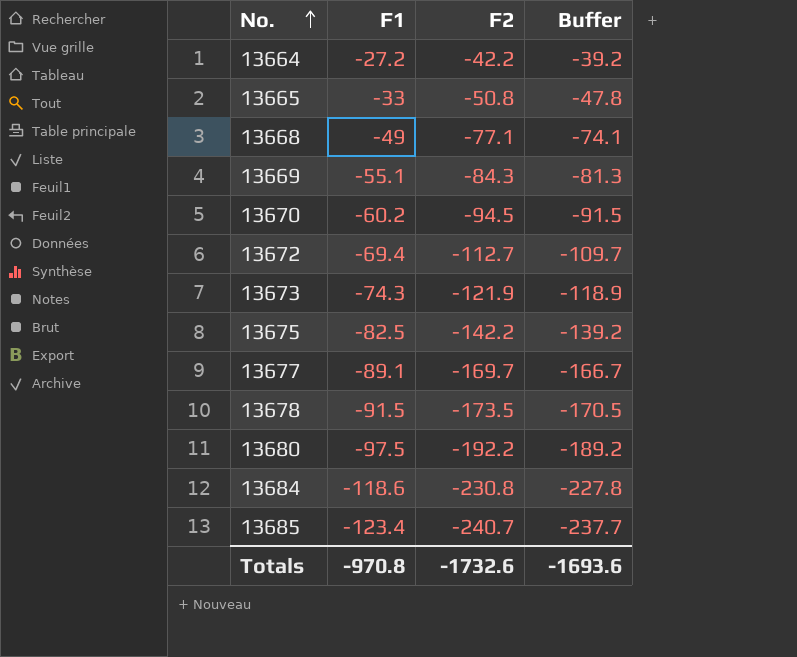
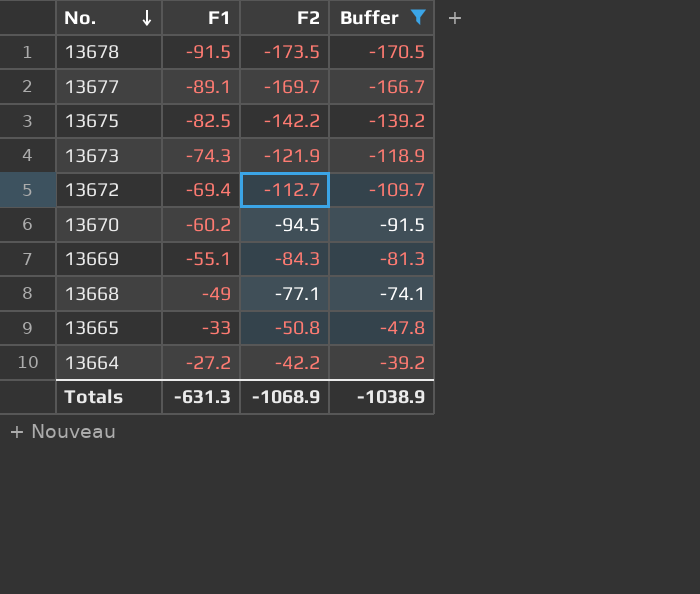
filter: none -> Buffer >= -170.5
row order: No. ascending -> No. descending
Totals | F1: -970.8 -> -631.3
Totals | F2: -1732.6 -> -1068.9
Totals | Buffer: -1693.6 -> -1038.9

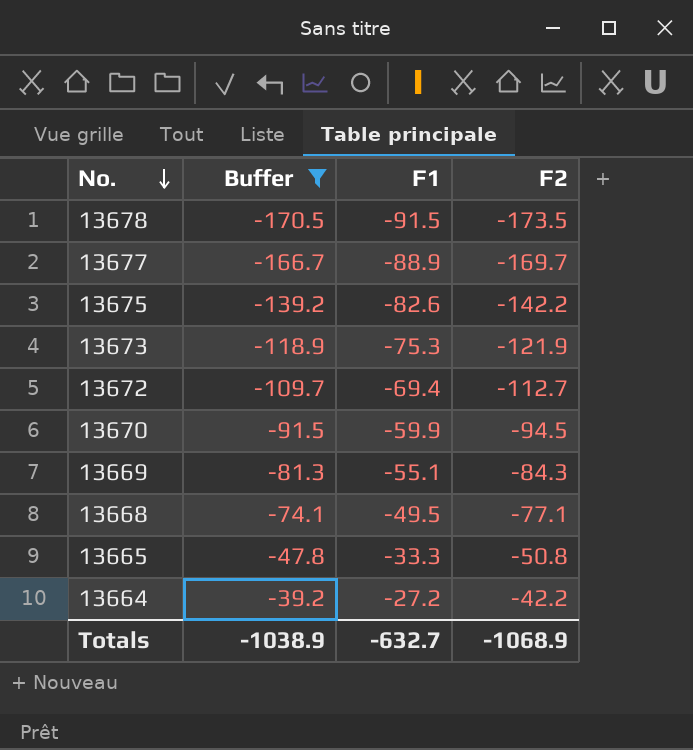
column Buffer | position: 4 -> 2
13677 | F1: -89.1 -> -88.9
13675 | F1: -82.5 -> -82.6
13673 | F1: -74.3 -> -75.3
13670 | F1: -60.2 -> -59.9
13668 | F1: -49 -> -49.5
13665 | F1: -33 -> -33.3
Totals | F1: -631.3 -> -632.7

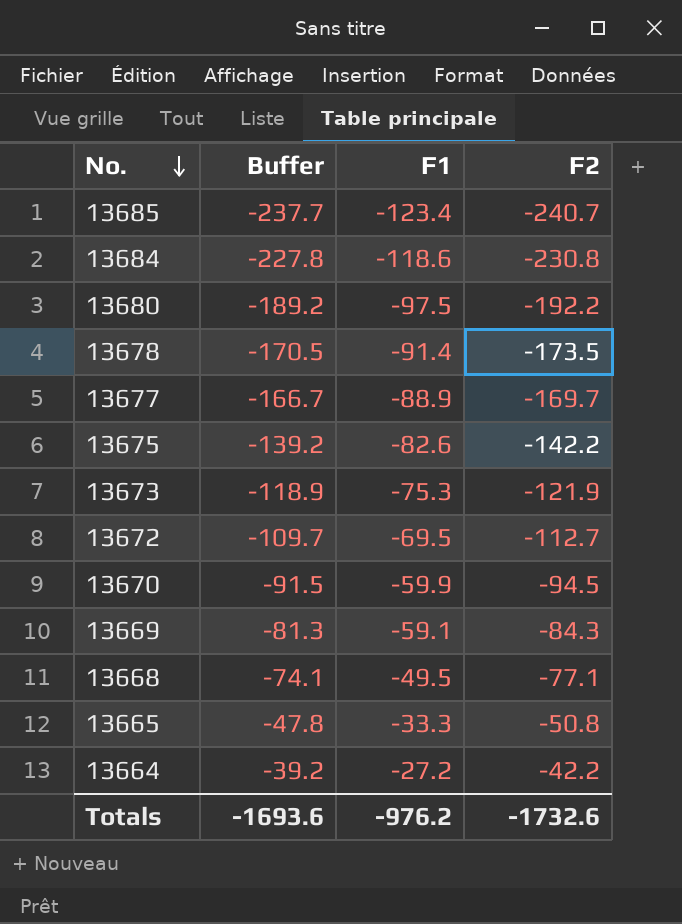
filter: Buffer >= -170.5 -> none
13678 | F1: -91.5 -> -91.4
13672 | F1: -69.4 -> -69.5
13669 | F1: -55.1 -> -59.1
Totals | Buffer: -1038.9 -> -1693.6
Totals | F1: -632.7 -> -976.2
Totals | F2: -1068.9 -> -1732.6

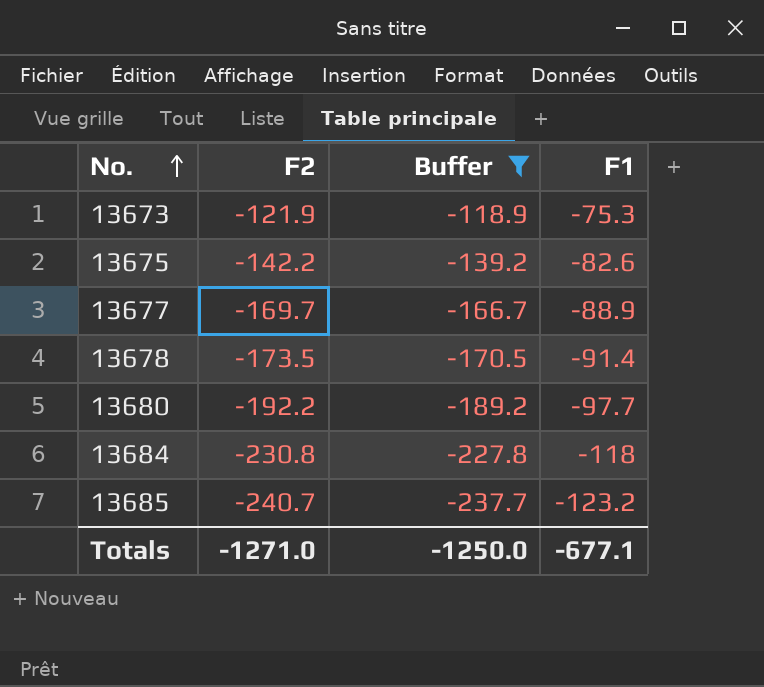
filter: none -> Buffer <= -118.9
row order: No. descending -> No. ascending
column F2 | position: 4 -> 2
13680 | F1: -97.5 -> -97.7
13684 | F1: -118.6 -> -118
13685 | F1: -123.4 -> -123.2
Totals | F2: -1732.6 -> -1271.0
Totals | Buffer: -1693.6 -> -1250.0
Totals | F1: -976.2 -> -677.1

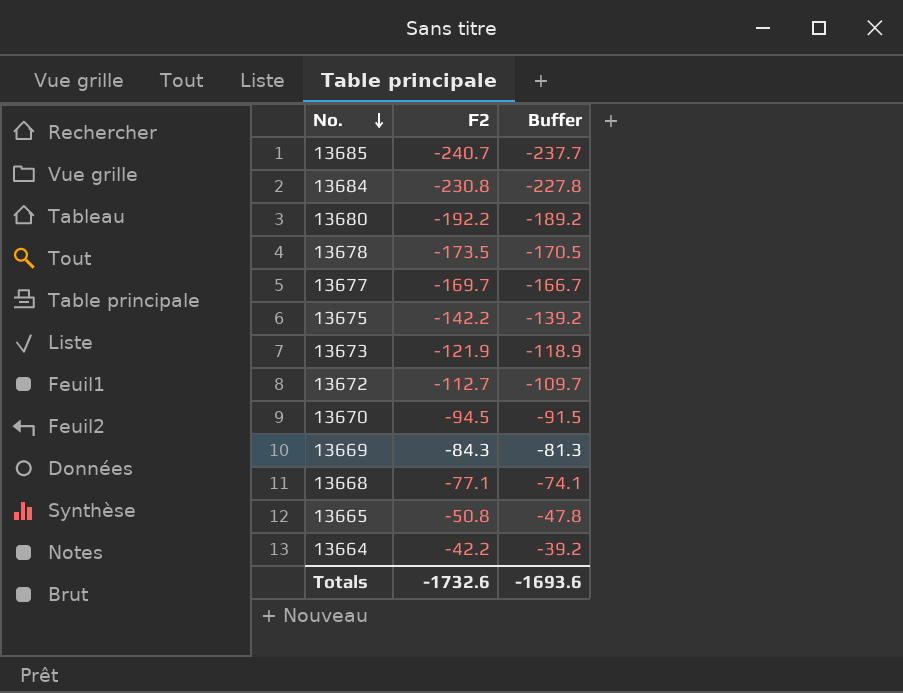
filter: Buffer <= -118.9 -> none
row order: No. ascending -> No. descending
column F1 | position: 4 -> none
Totals | F2: -1271.0 -> -1732.6
Totals | Buffer: -1250.0 -> -1693.6

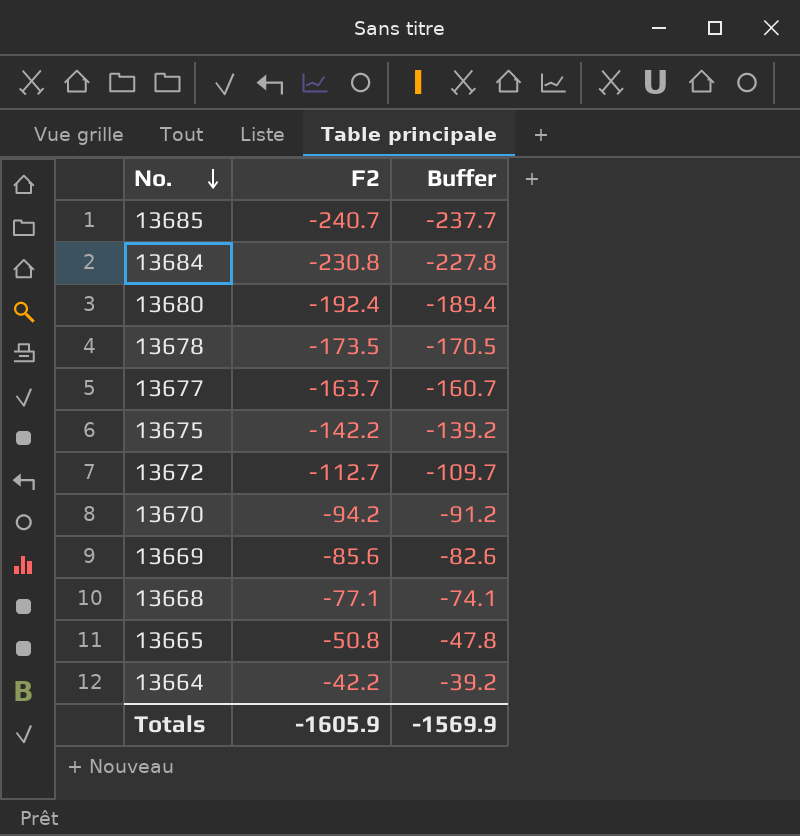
row 13673: -121.9 | -118.9 -> none
13680 | F2: -192.2 -> -192.4
13680 | Buffer: -189.2 -> -189.4
13677 | F2: -169.7 -> -163.7
13677 | Buffer: -166.7 -> -160.7
13670 | F2: -94.5 -> -94.2
13670 | Buffer: -91.5 -> -91.2
13669 | F2: -84.3 -> -85.6
13669 | Buffer: -81.3 -> -82.6
Totals | F2: -1732.6 -> -1605.9
Totals | Buffer: -1693.6 -> -1569.9

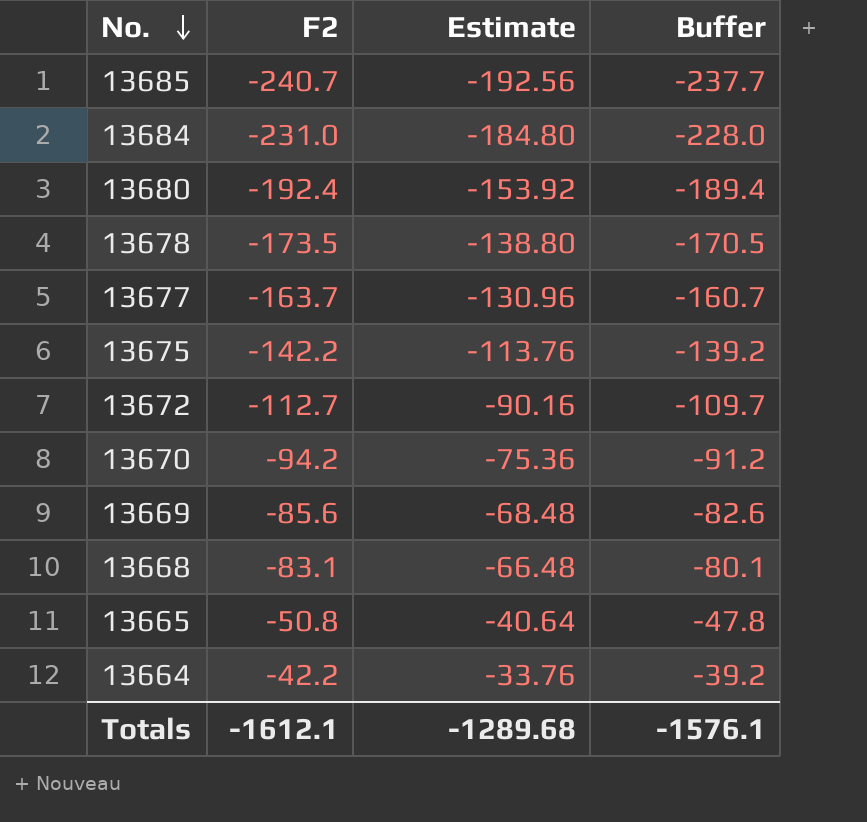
column Estimate | formula: none -> [F2] * 0.8
13684 | F2: -230.8 -> -231.0
13684 | Buffer: -227.8 -> -228.0
13668 | F2: -77.1 -> -83.1
13668 | Buffer: -74.1 -> -80.1
Totals | F2: -1605.9 -> -1612.1
Totals | Buffer: -1569.9 -> -1576.1

